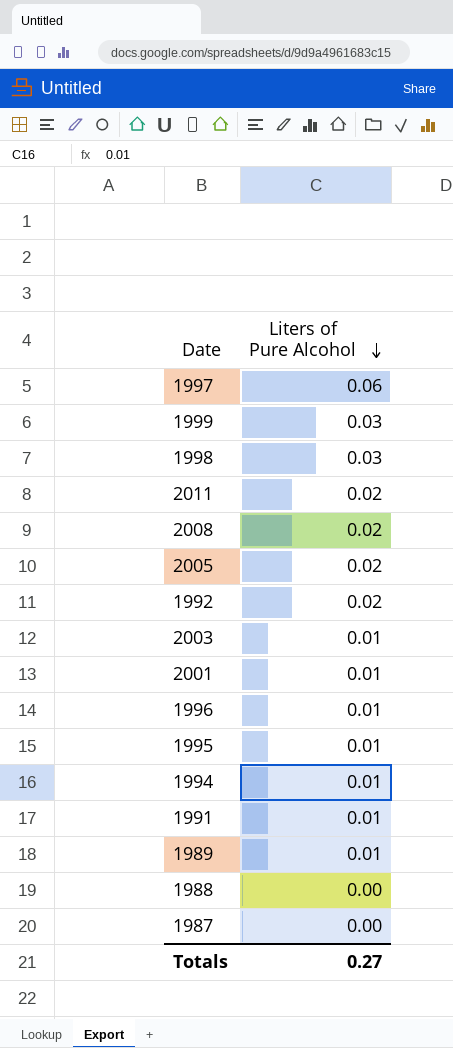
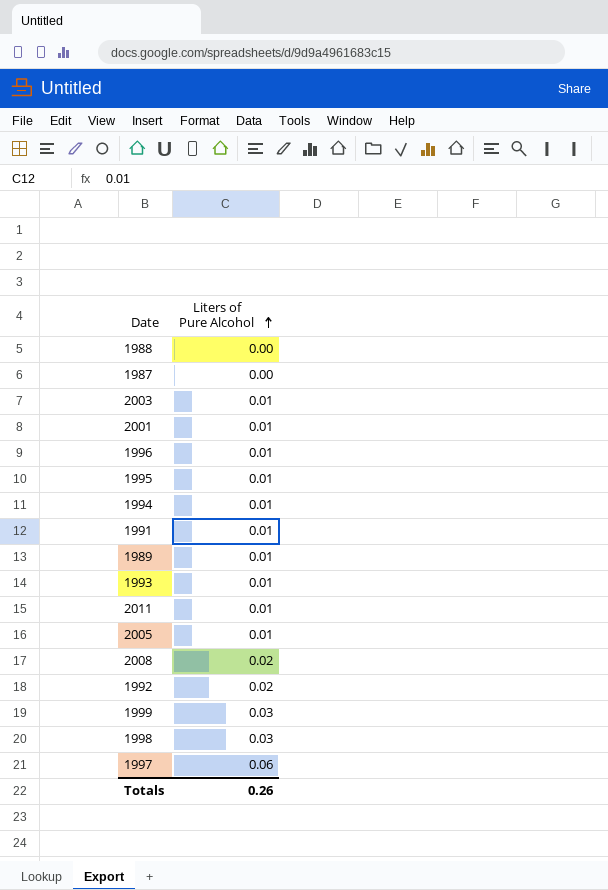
row order: Liters of Pure Alcohol descending -> Liters of Pure Alcohol ascending
row 1993: none -> 0.01
2011 | Liters of Pure Alcohol: 0.02 -> 0.01
2005 | Liters of Pure Alcohol: 0.02 -> 0.01
Totals | Liters of Pure Alcohol: 0.27 -> 0.26

